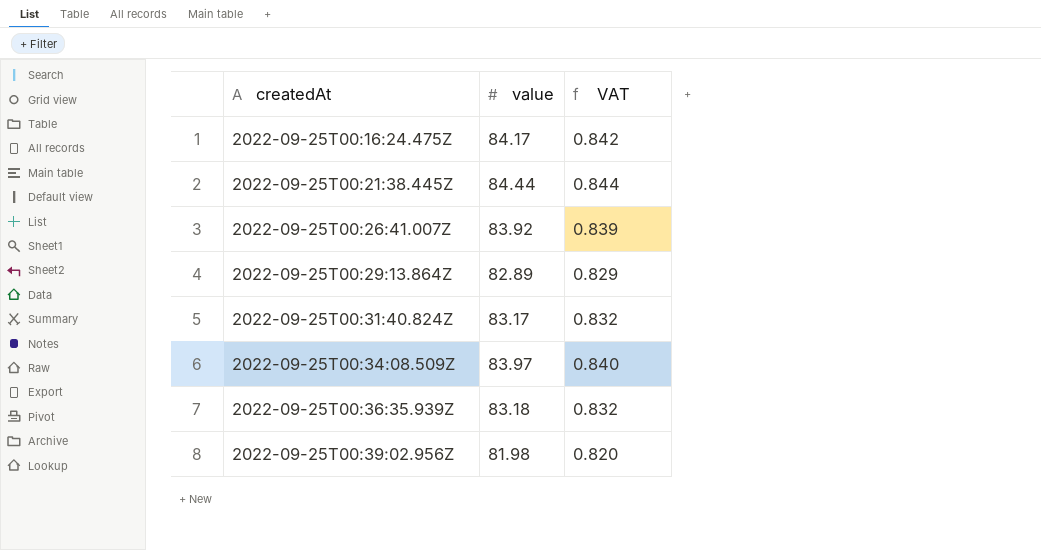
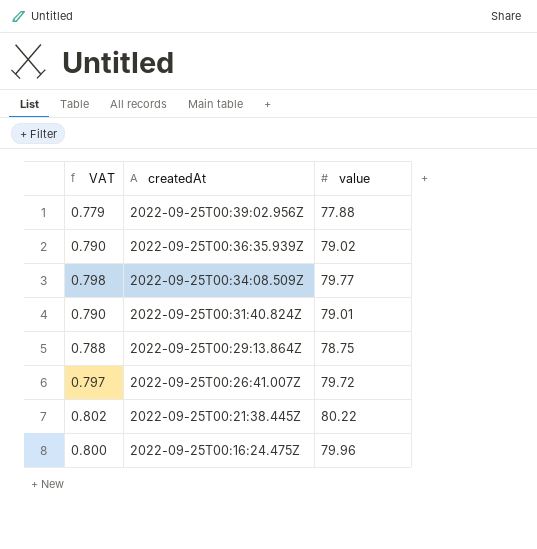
row order: createdAt ascending -> createdAt descending
column VAT | position: 3 -> 1
2022-09-25T00:39:02.956Z | VAT: 0.820 -> 0.779
2022-09-25T00:39:02.956Z | value: 81.98 -> 77.88
2022-09-25T00:36:35.939Z | VAT: 0.832 -> 0.790
2022-09-25T00:36:35.939Z | value: 83.18 -> 79.02
2022-09-25T00:34:08.509Z | VAT: 0.840 -> 0.798
2022-09-25T00:34:08.509Z | value: 83.97 -> 79.77
2022-09-25T00:31:40.824Z | VAT: 0.832 -> 0.790
2022-09-25T00:31:40.824Z | value: 83.17 -> 79.01
2022-09-25T00:29:13.864Z | VAT: 0.829 -> 0.788
2022-09-25T00:29:13.864Z | value: 82.89 -> 78.75
2022-09-25T00:26:41.007Z | VAT: 0.839 -> 0.797
2022-09-25T00:26:41.007Z | value: 83.92 -> 79.72
2022-09-25T00:21:38.445Z | VAT: 0.844 -> 0.802
2022-09-25T00:21:38.445Z | value: 84.44 -> 80.22
2022-09-25T00:16:24.475Z | VAT: 0.842 -> 0.800
2022-09-25T00:16:24.475Z | value: 84.17 -> 79.96

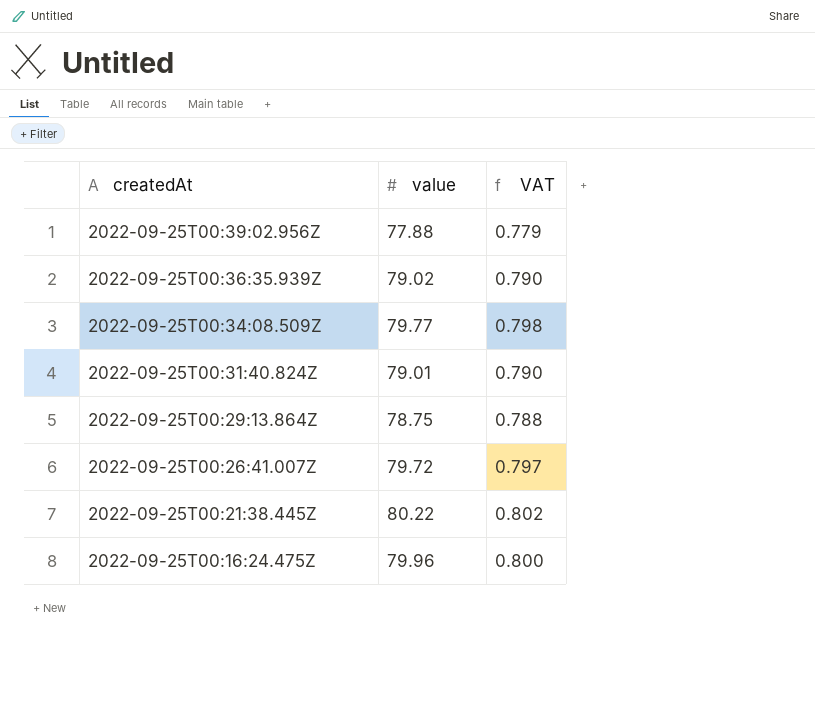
column VAT | position: 1 -> 3

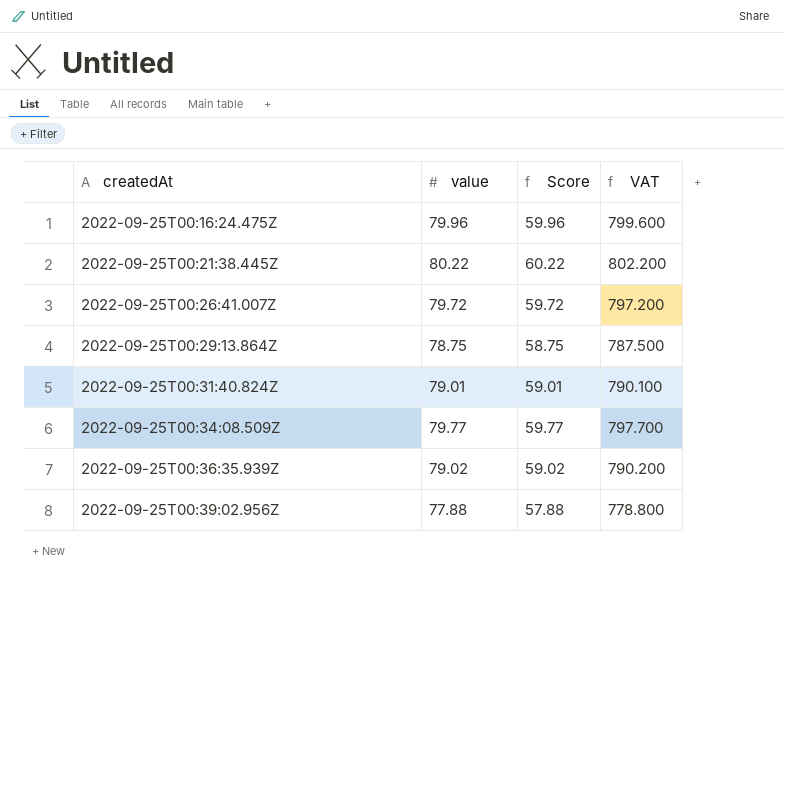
row order: createdAt descending -> createdAt ascending
column Score | formula: none -> [value] - 20
column VAT | formula: [value] * 0.01 -> [value] * 10

